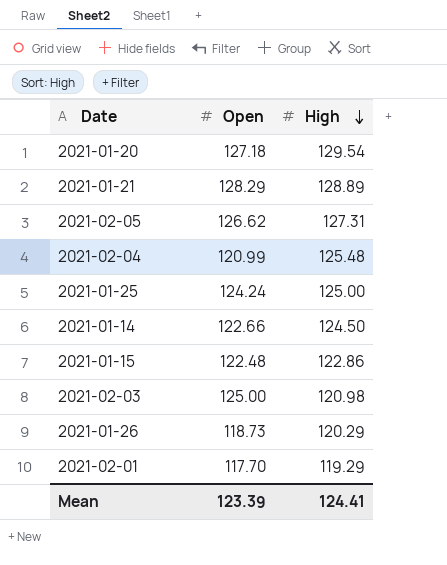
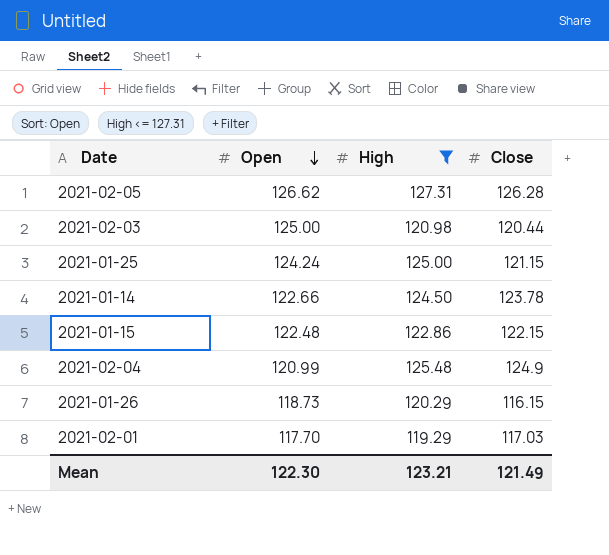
filter: none -> High <= 127.31
row order: High descending -> Open descending
column Close | position: none -> 4
Mean | Open: 123.39 -> 122.30
Mean | High: 124.41 -> 123.21

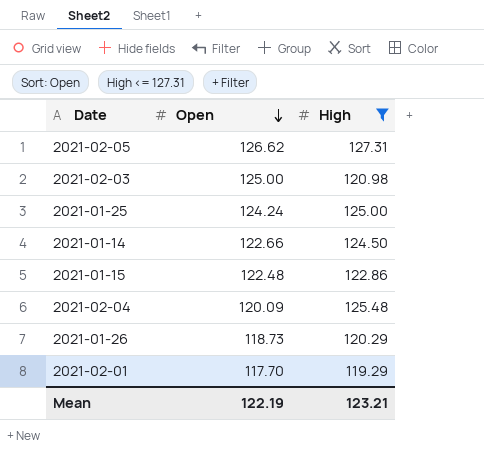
column Close | position: 4 -> none
2021-02-04 | Open: 120.99 -> 120.09
Mean | Open: 122.30 -> 122.19

